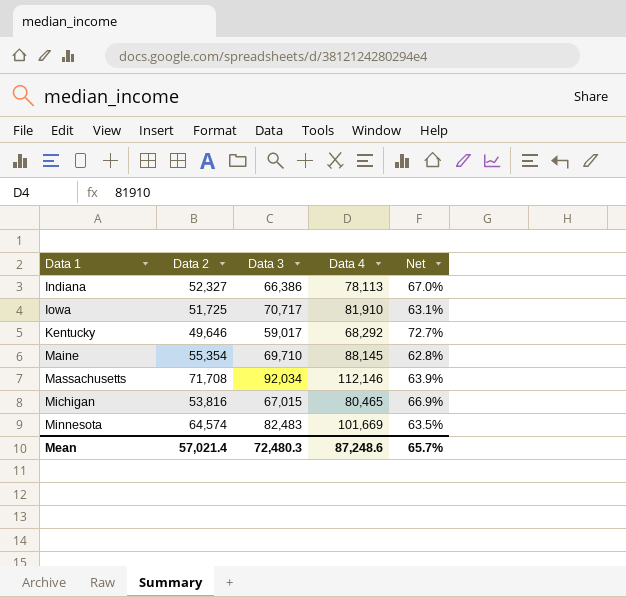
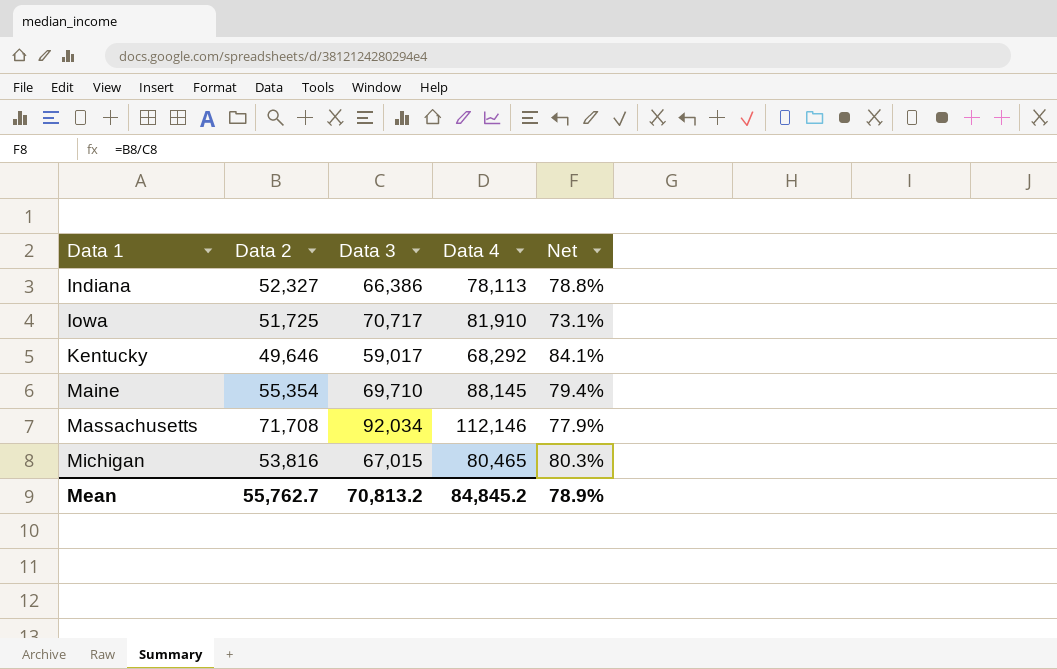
column Net | formula: [Data 2] / [Data 4] -> [Data 2] / [Data 3]
row Minnesota: 64,574 | 82,483 | 101,669 | 63.5% -> none
Mean | Data 2: 57,021.4 -> 55,762.7
Mean | Data 3: 72,480.3 -> 70,813.2
Mean | Data 4: 87,248.6 -> 84,845.2
Mean | Net: 65.7% -> 78.9%

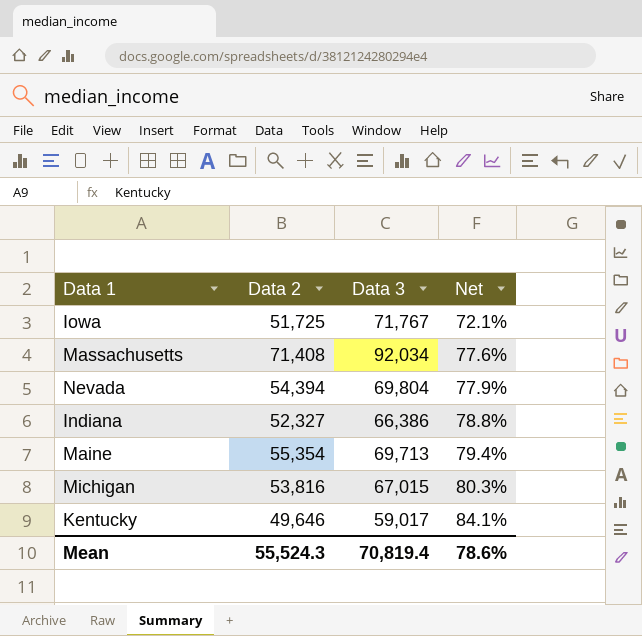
row order: Data 1 ascending -> Net ascending
column Data 4 | position: 4 -> none
Iowa | Data 3: 70,717 -> 71,767
Iowa | Net: 73.1% -> 72.1%
Massachusetts | Data 2: 71,708 -> 71,408
Massachusetts | Net: 77.9% -> 77.6%
row Nevada: none -> 54,394 | 69,804 | 77.9%
Maine | Data 3: 69,710 -> 69,713
Mean | Data 2: 55,762.7 -> 55,524.3
Mean | Data 3: 70,813.2 -> 70,819.4
Mean | Net: 78.9% -> 78.6%

